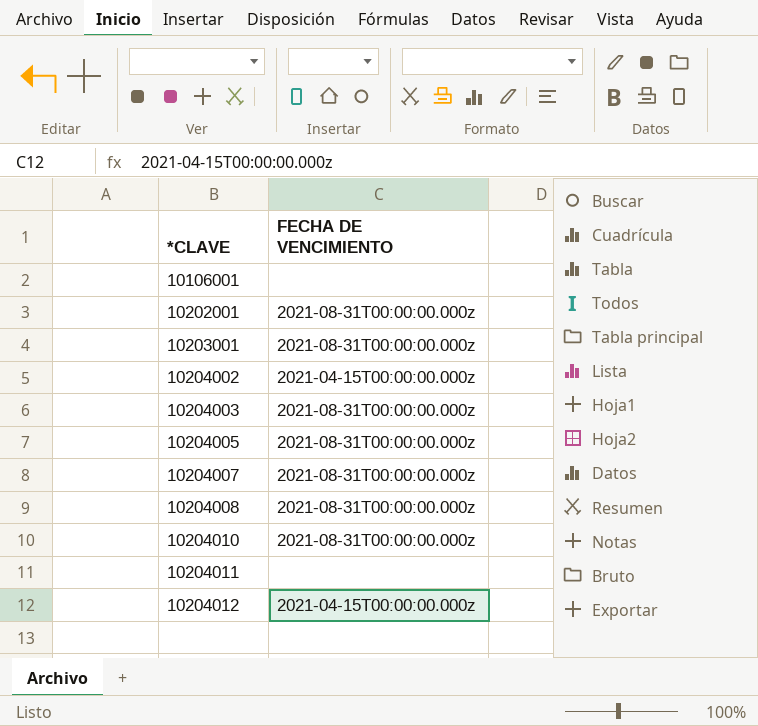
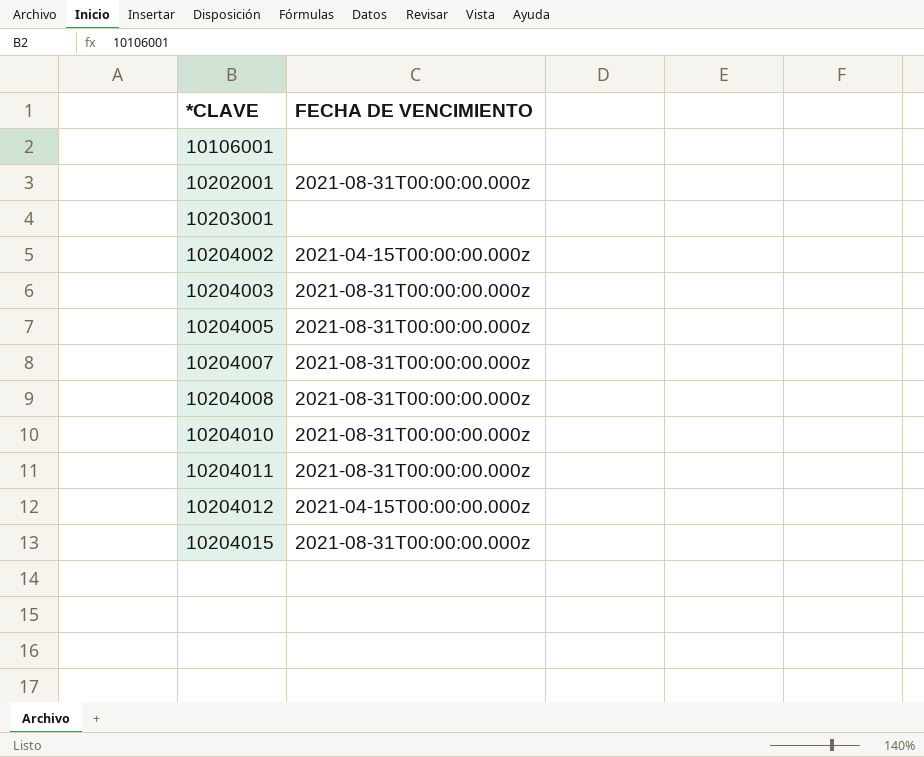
10203001 | FECHA DE VENCIMIENTO: 2021-08-31T00:00:00.000z -> none
10204011 | FECHA DE VENCIMIENTO: none -> 2021-08-31T00:00:00.000z
row 10204015: none -> 2021-08-31T00:00:00.000z

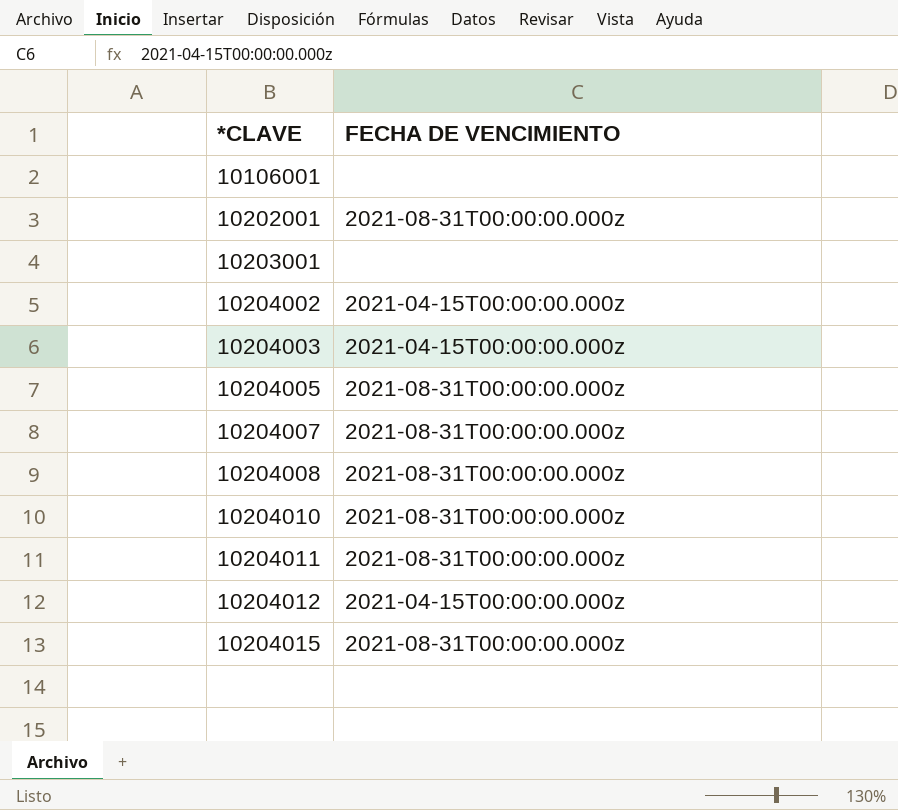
10204003 | FECHA DE VENCIMIENTO: 2021-08-31T00:00:00.000z -> 2021-04-15T00:00:00.000z

